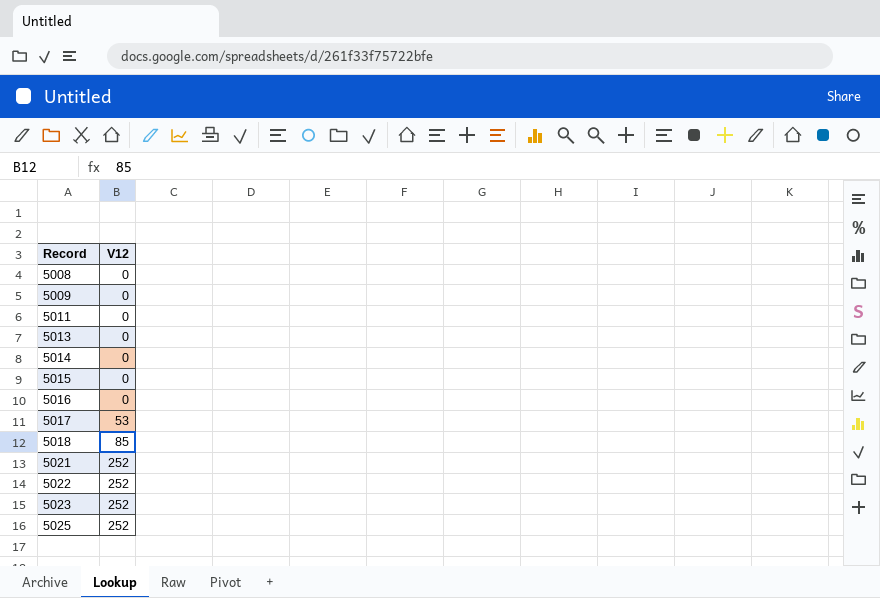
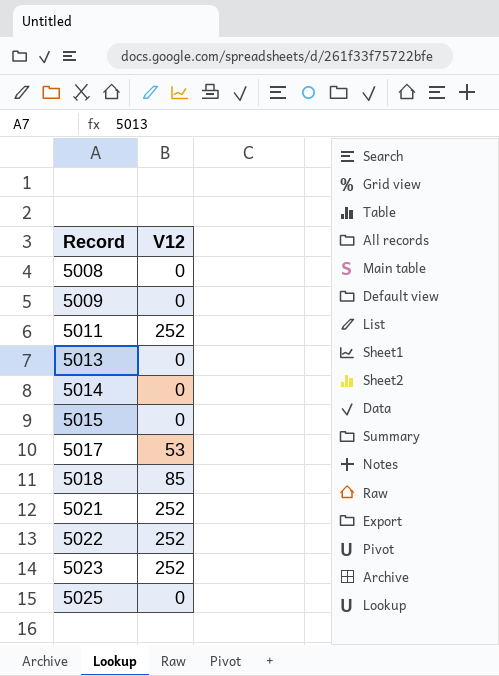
row 5016: 0 -> none
5011 | V12: 0 -> 252
5025 | V12: 252 -> 0

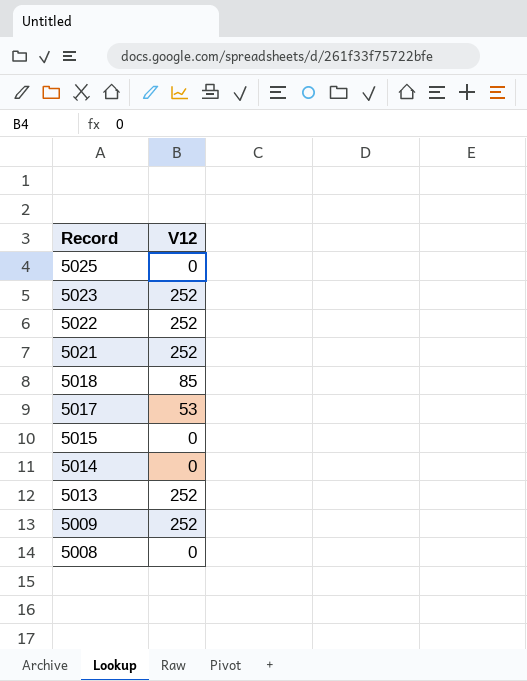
row order: Record ascending -> Record descending
row 5011: 252 -> none
5013 | V12: 0 -> 252
5009 | V12: 0 -> 252

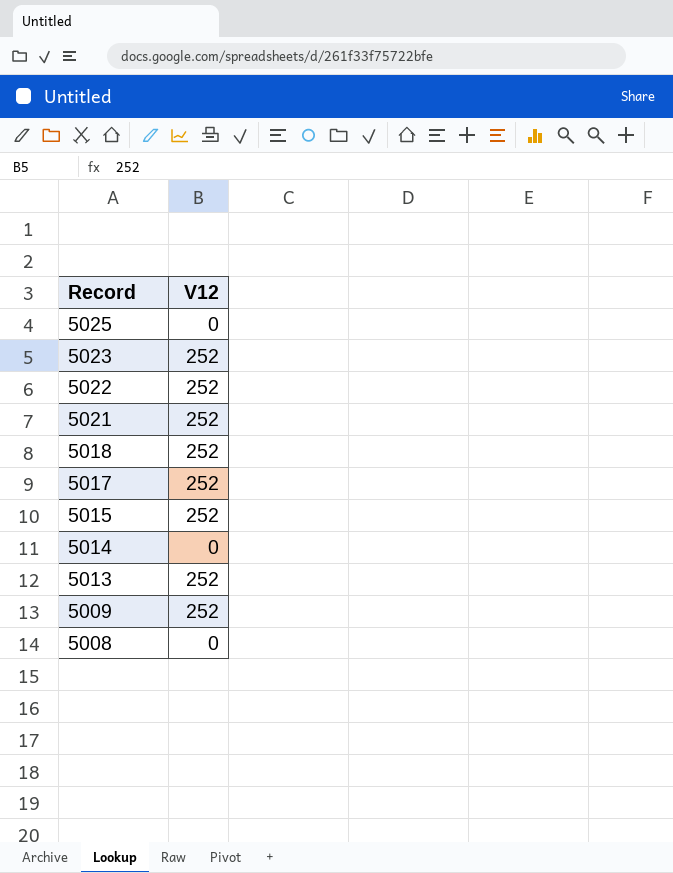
5018 | V12: 85 -> 252
5017 | V12: 53 -> 252
5015 | V12: 0 -> 252

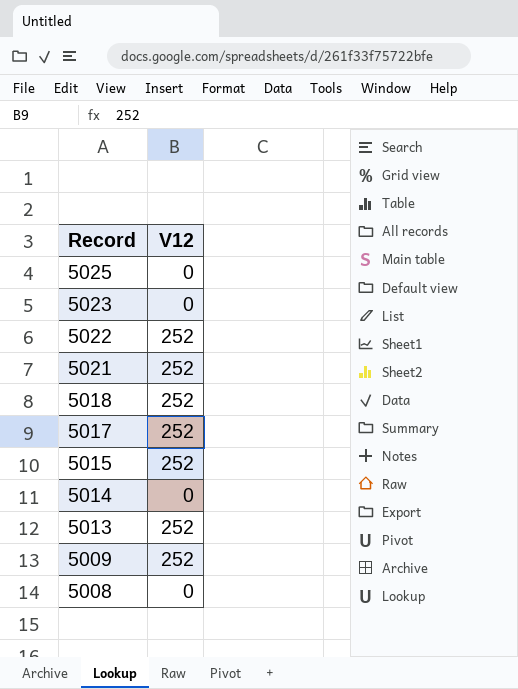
5023 | V12: 252 -> 0

